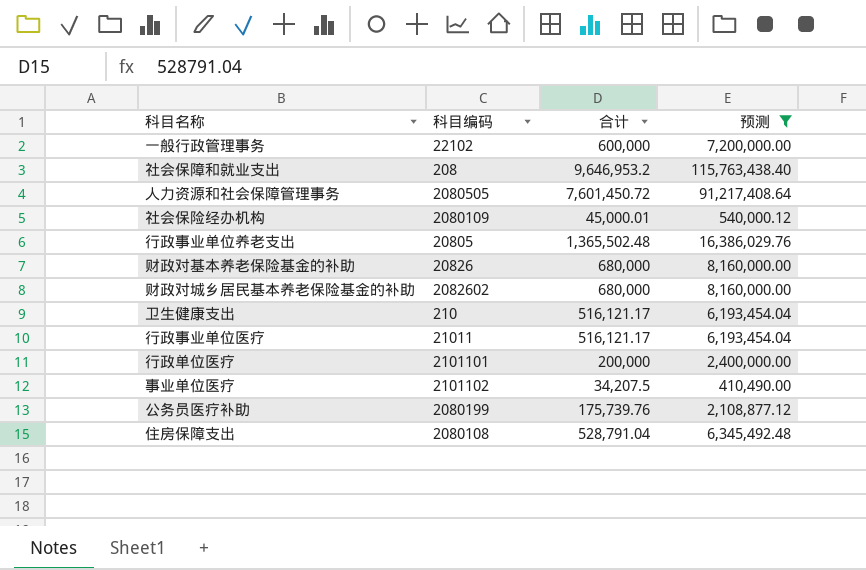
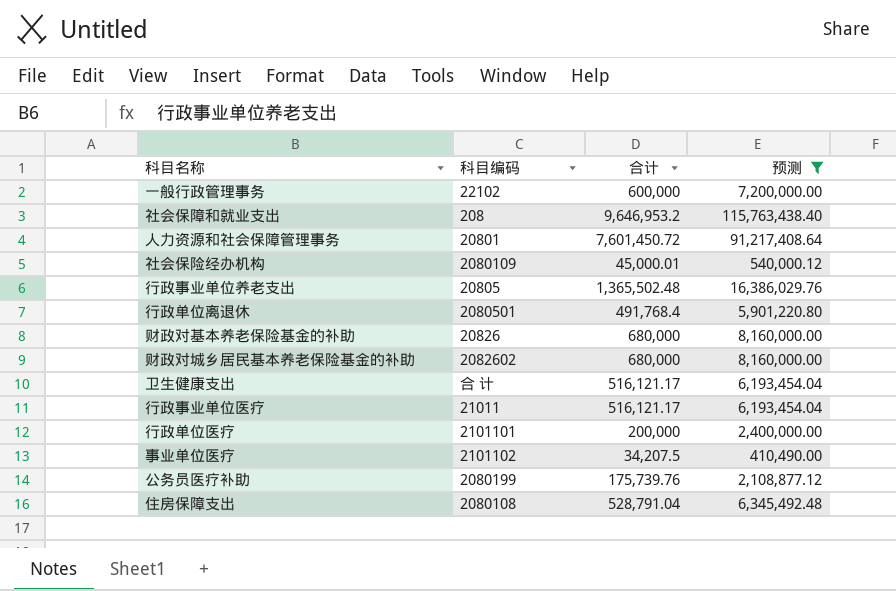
人力资源和社会保障管理事务 | 科目编码: 2080505 -> 20801
row 行政单位离退休: none -> 2080501 | 491,768.4 | 5,901,220.80
卫生健康支出 | 科目编码: 210 -> 合 计

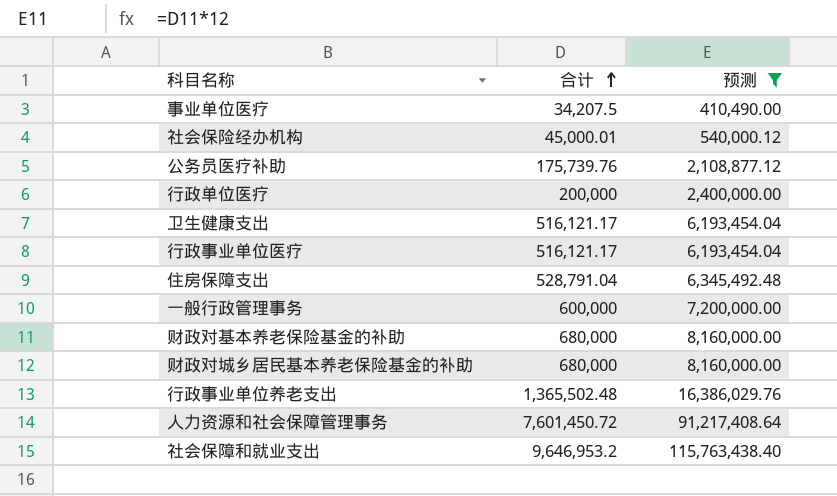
row order: none -> 合计 ascending
column 科目编码 | position: 2 -> none
row 行政单位离退休: 2080501 | 491,768.4 | 5,901,220.80 -> none

